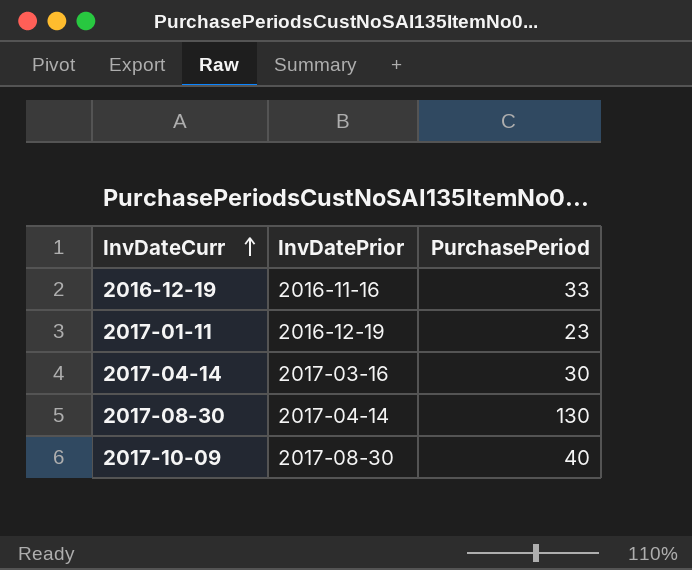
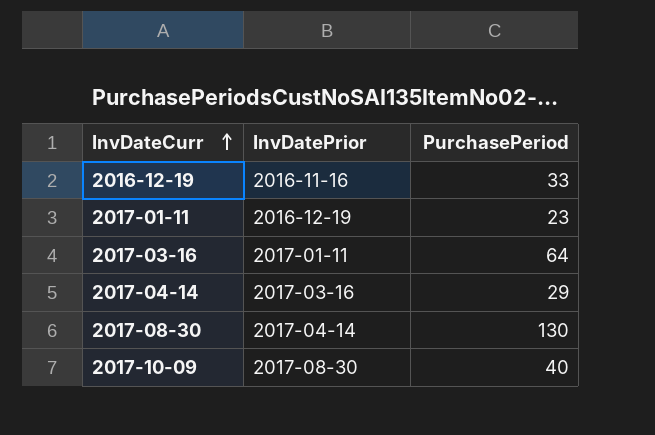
row 2017-03-16: none -> 2017-01-11 | 64
2017-04-14 | PurchasePeriod: 30 -> 29

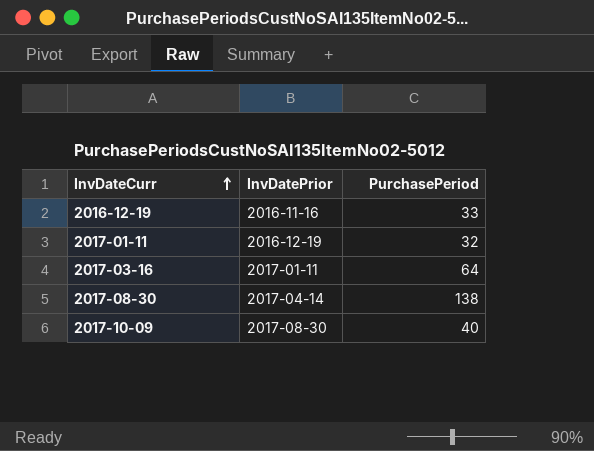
row 2017-04-14: 2017-03-16 | 29 -> none
2017-01-11 | PurchasePeriod: 23 -> 32
2017-08-30 | PurchasePeriod: 130 -> 138

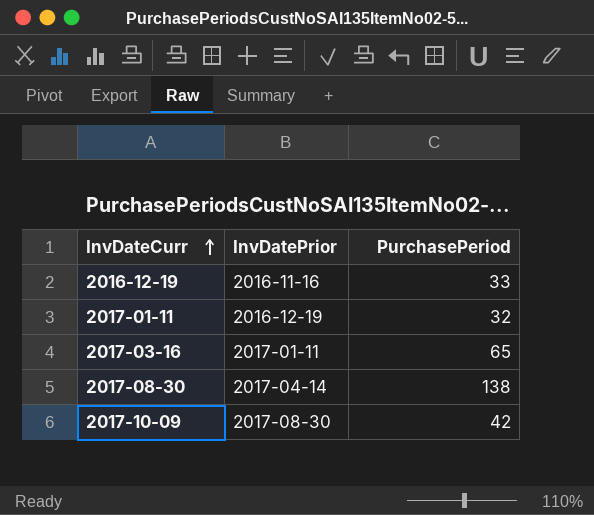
2017-03-16 | PurchasePeriod: 64 -> 65
2017-10-09 | PurchasePeriod: 40 -> 42

